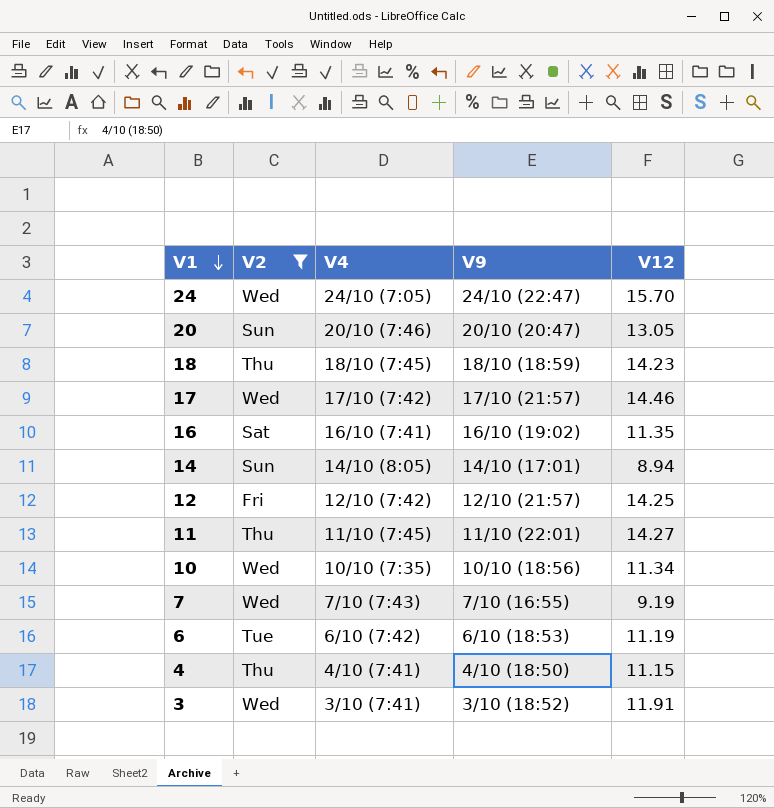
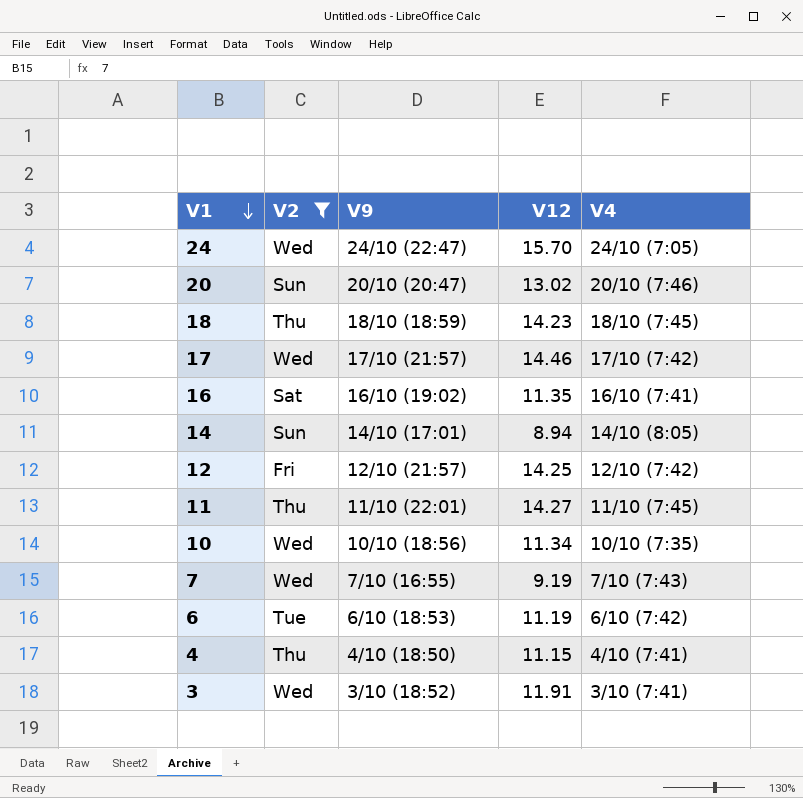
column V4 | position: 3 -> 5
20 | V12: 13.05 -> 13.02

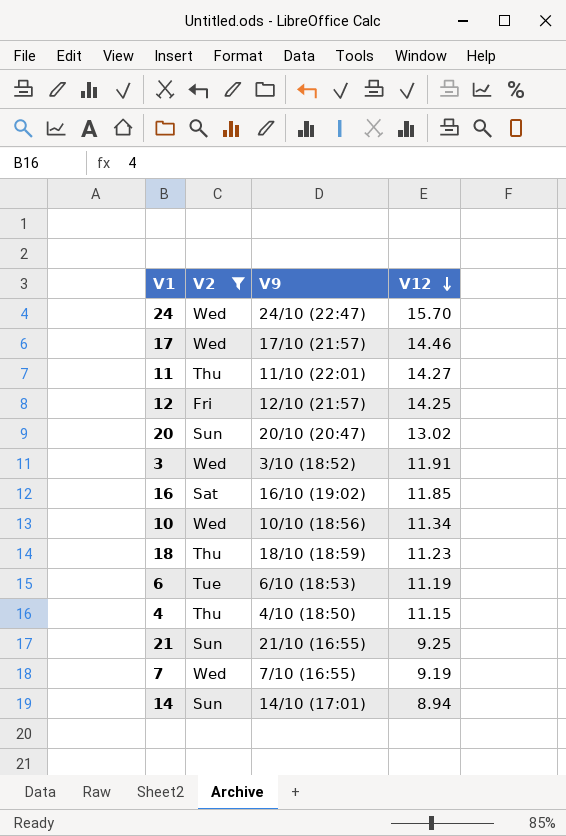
row order: V1 descending -> V12 descending
column V4 | position: 5 -> none
16 | V12: 11.35 -> 11.85
18 | V12: 14.23 -> 11.23
row 21: none -> Sun | 21/10 (16:55) | 9.25

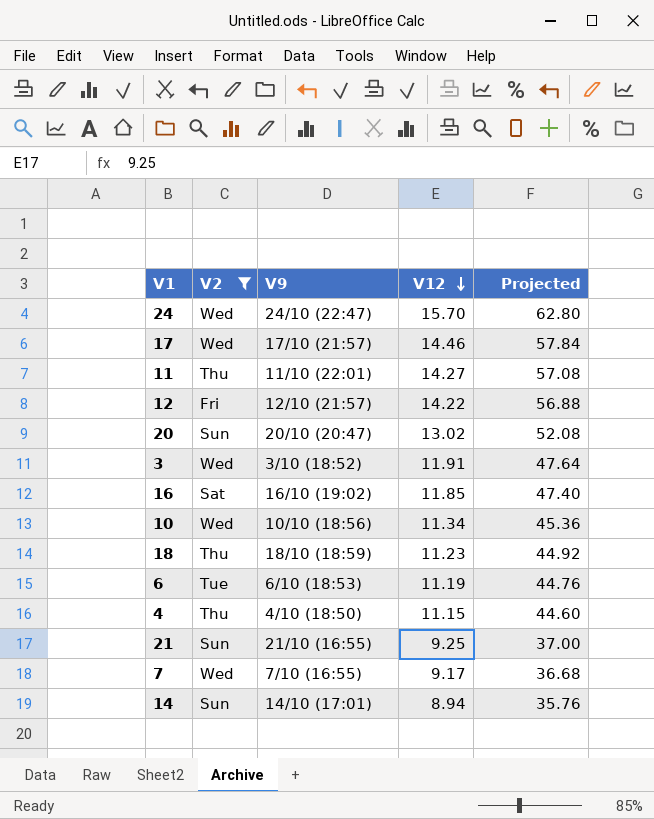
column Projected | formula: none -> [V12] * 4
12 | V12: 14.25 -> 14.22
7 | V12: 9.19 -> 9.17

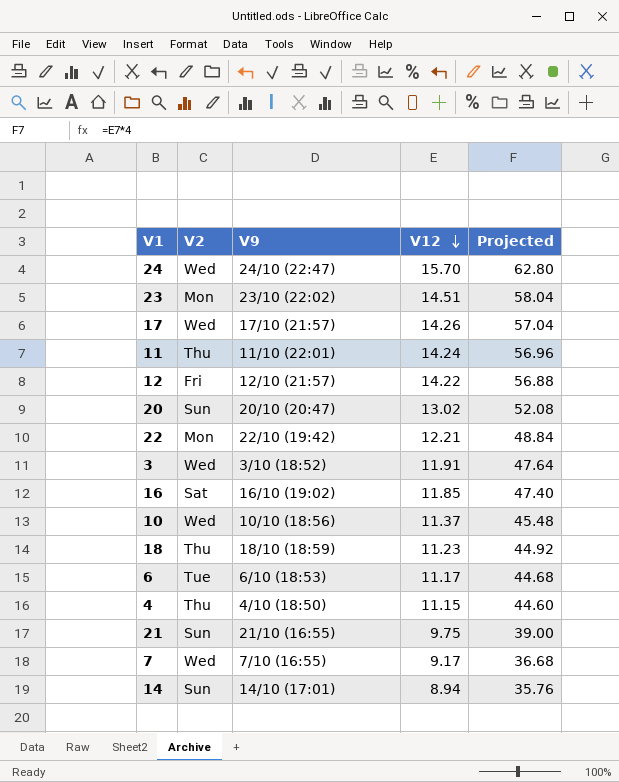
filter: V2 != Mon -> none
17 | V12: 14.46 -> 14.26
17 | Projected: 57.84 -> 57.04
11 | V12: 14.27 -> 14.24
11 | Projected: 57.08 -> 56.96
10 | V12: 11.34 -> 11.37
10 | Projected: 45.36 -> 45.48
6 | V12: 11.19 -> 11.17
6 | Projected: 44.76 -> 44.68
21 | V12: 9.25 -> 9.75
21 | Projected: 37.00 -> 39.00

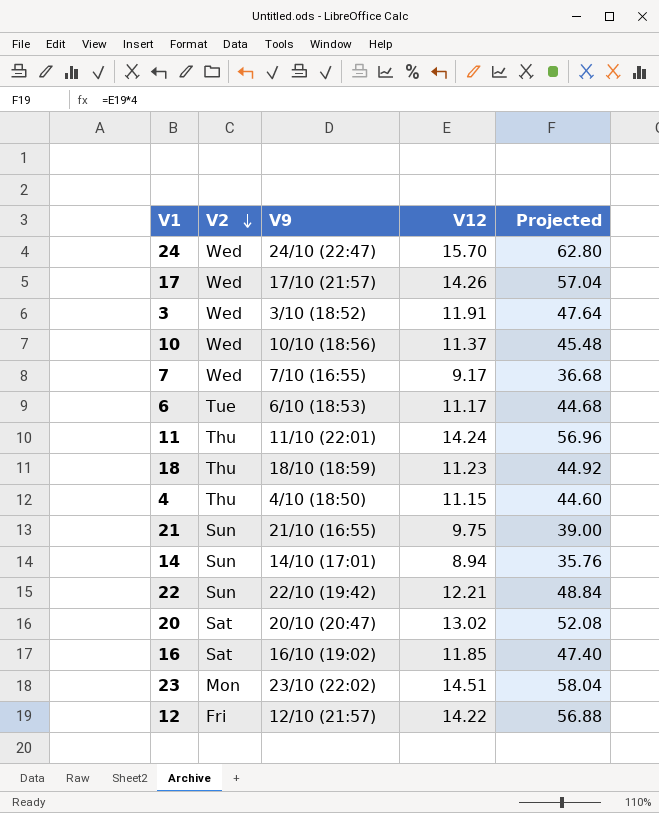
row order: V12 descending -> V2 descending
22 | V2: Mon -> Sun
20 | V2: Sun -> Sat

